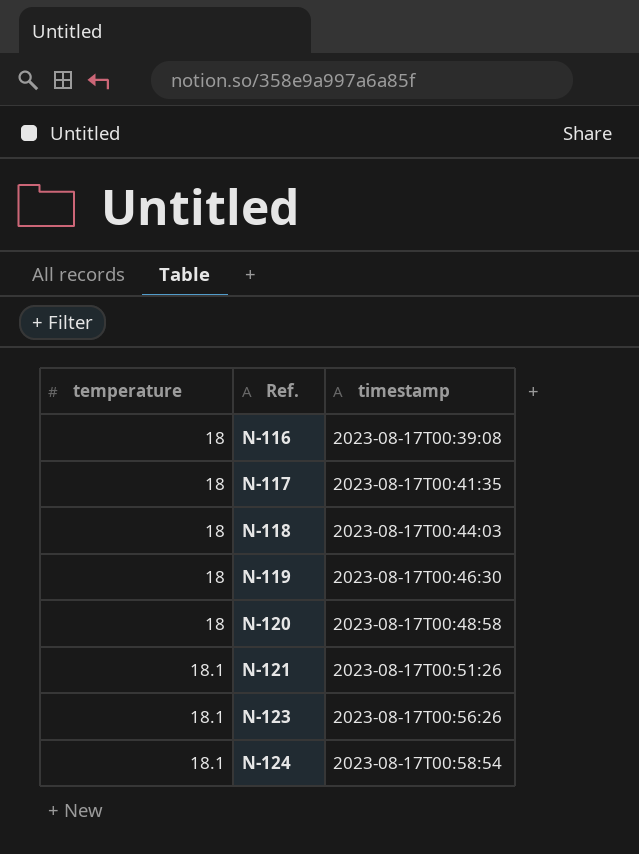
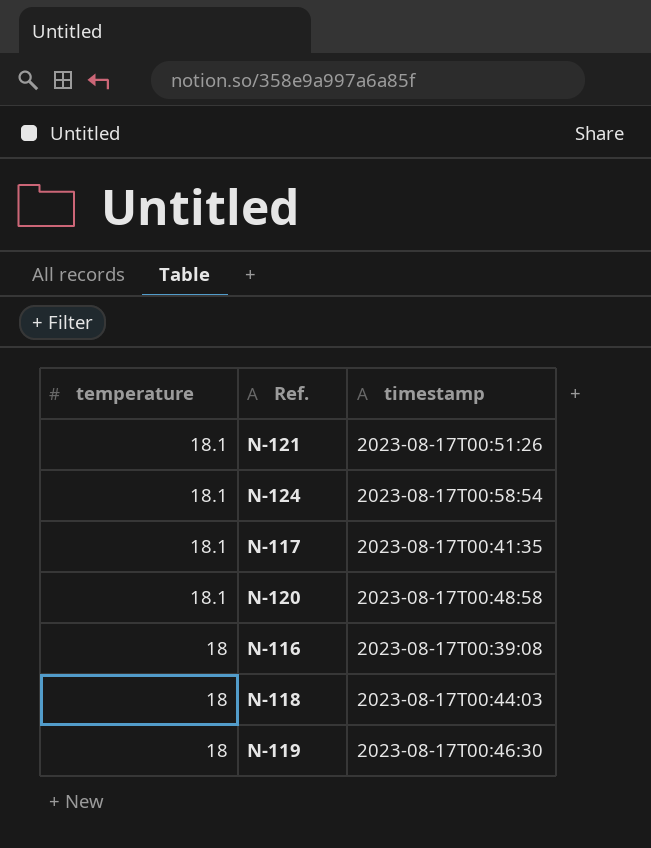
row order: temperature ascending -> temperature descending
row N-123: 18.1 | 2023-08-17T00:56:26 -> none
N-117 | temperature: 18 -> 18.1
N-120 | temperature: 18 -> 18.1

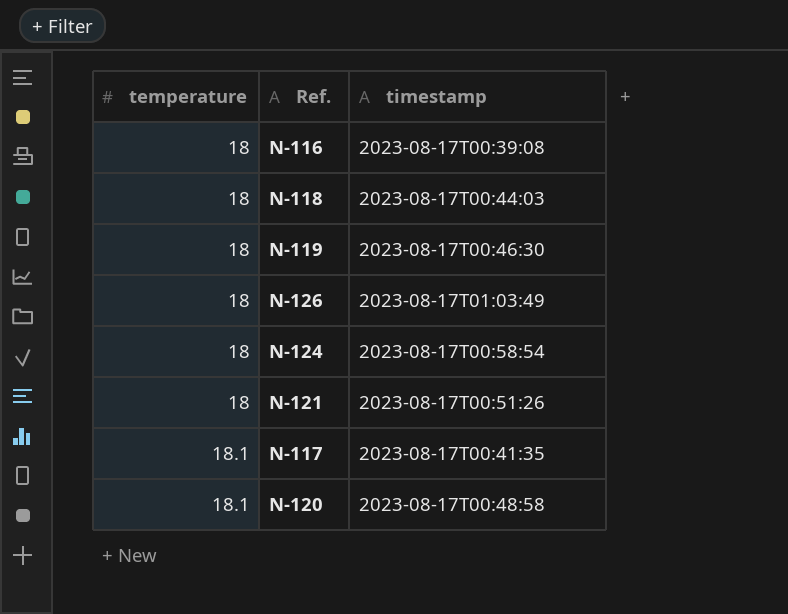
row order: temperature descending -> temperature ascending
row N-126: none -> 18 | 2023-08-17T01:03:49
N-124 | temperature: 18.1 -> 18
N-121 | temperature: 18.1 -> 18

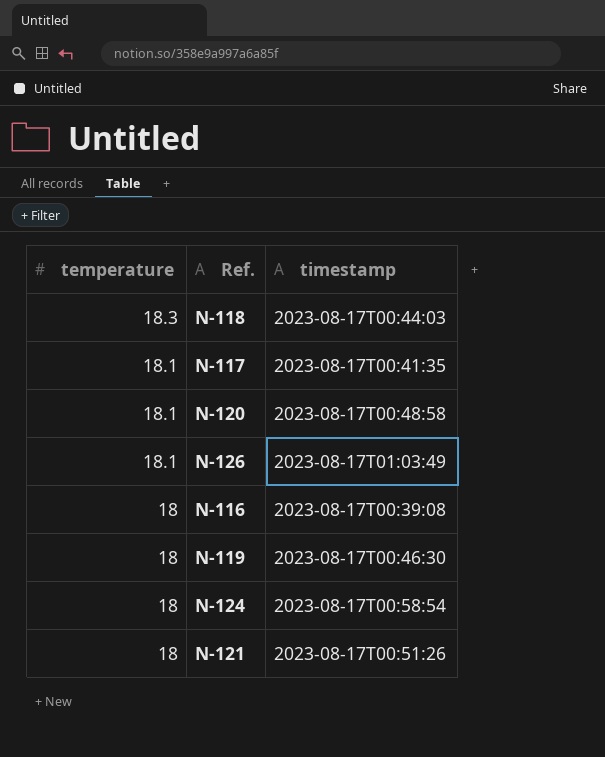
row order: temperature ascending -> temperature descending
N-118 | temperature: 18 -> 18.3
N-126 | temperature: 18 -> 18.1

